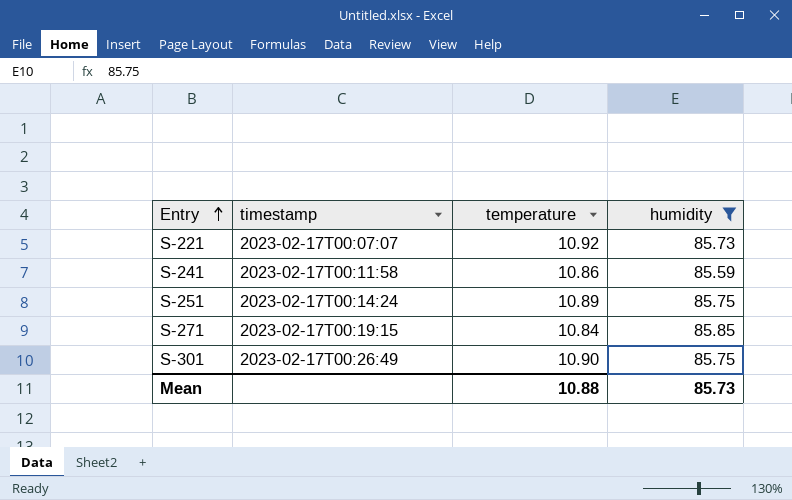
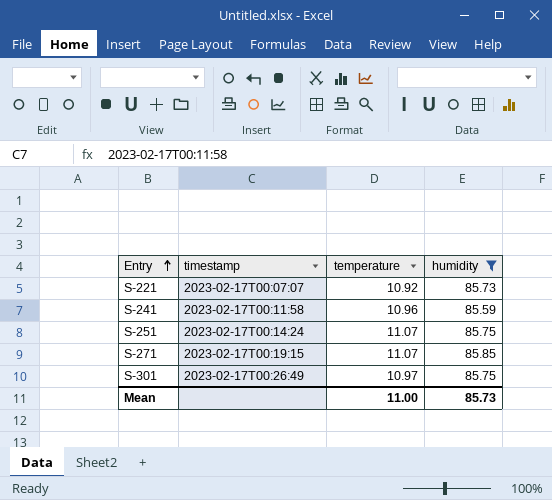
S-241 | temperature: 10.86 -> 10.96
S-251 | temperature: 10.89 -> 11.07
S-271 | temperature: 10.84 -> 11.07
S-301 | temperature: 10.90 -> 10.97
Mean | temperature: 10.88 -> 11.00

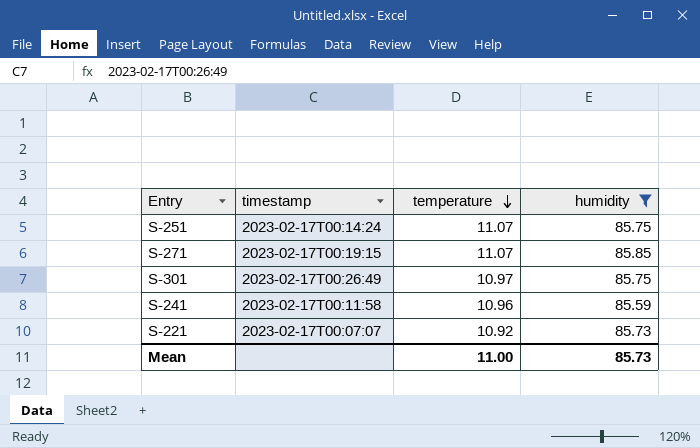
row order: Entry ascending -> temperature descending

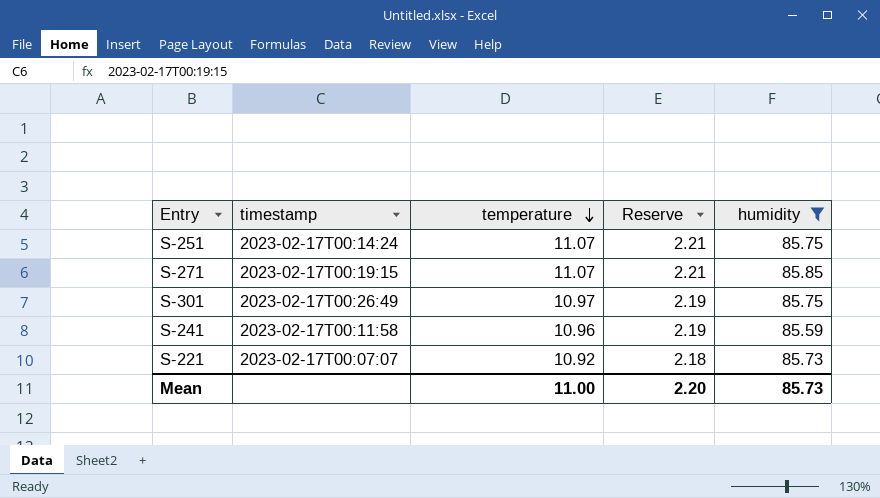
column Reserve | formula: none -> [temperature] * 0.2

